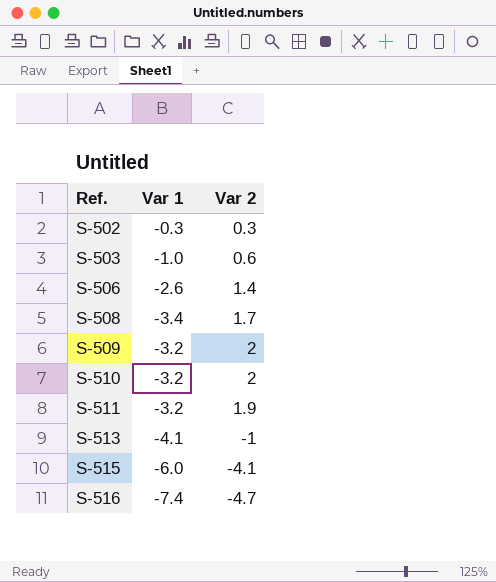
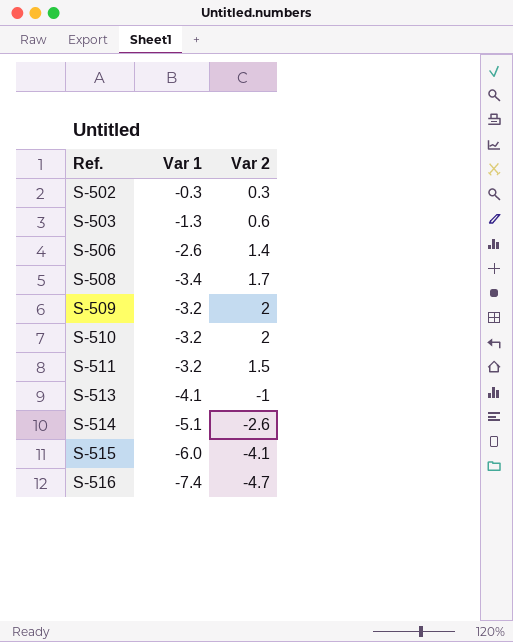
S-503 | Var 1: -1.0 -> -1.3
S-511 | Var 2: 1.9 -> 1.5
row S-514: none -> -5.1 | -2.6

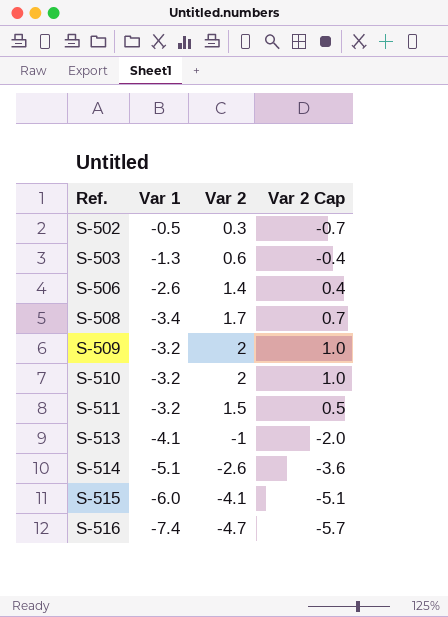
column Var 2 Cap | formula: none -> [Var 2] - 1
S-502 | Var 1: -0.3 -> -0.5

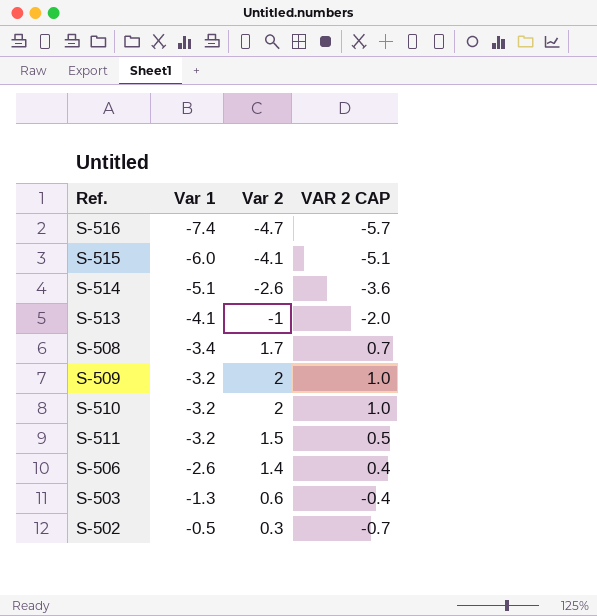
row order: Ref. ascending -> Var 1 ascending
column name: Var 2 Cap -> VAR 2 CAP

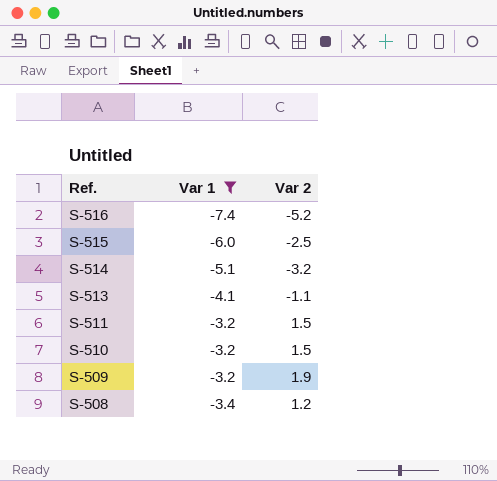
filter: none -> Var 1 <= -3.2
row order: Var 1 ascending -> Ref. descending
column VAR 2 CAP | formula: [Var 2] - 1 -> none
S-516 | Var 2: -4.7 -> -5.2
S-515 | Var 2: -4.1 -> -2.5
S-514 | Var 2: -2.6 -> -3.2
S-513 | Var 2: -1 -> -1.1
S-510 | Var 2: 2 -> 1.5
S-509 | Var 2: 2 -> 1.9
S-508 | Var 2: 1.7 -> 1.2

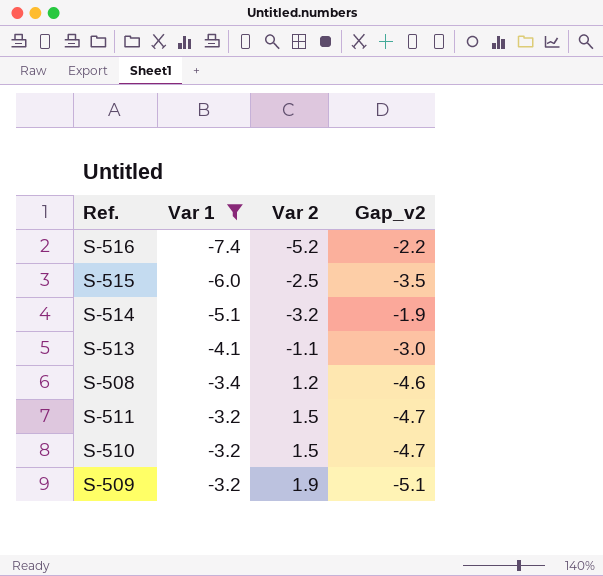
row order: Ref. descending -> Var 1 ascending
column Gap_v2 | formula: none -> [Var 1] - [Var 2]

